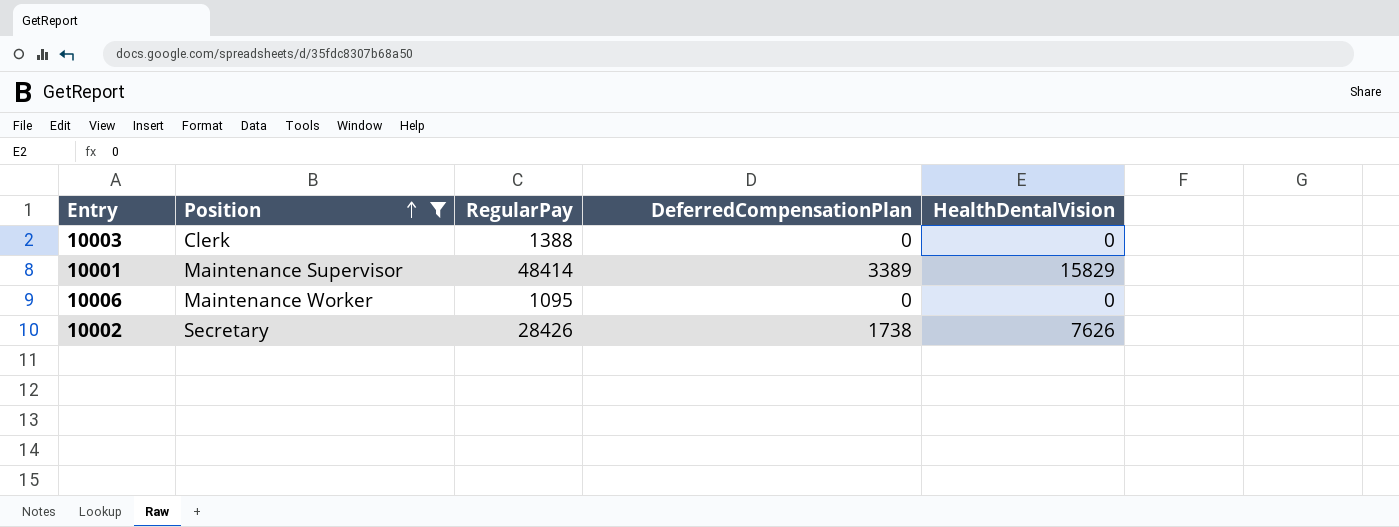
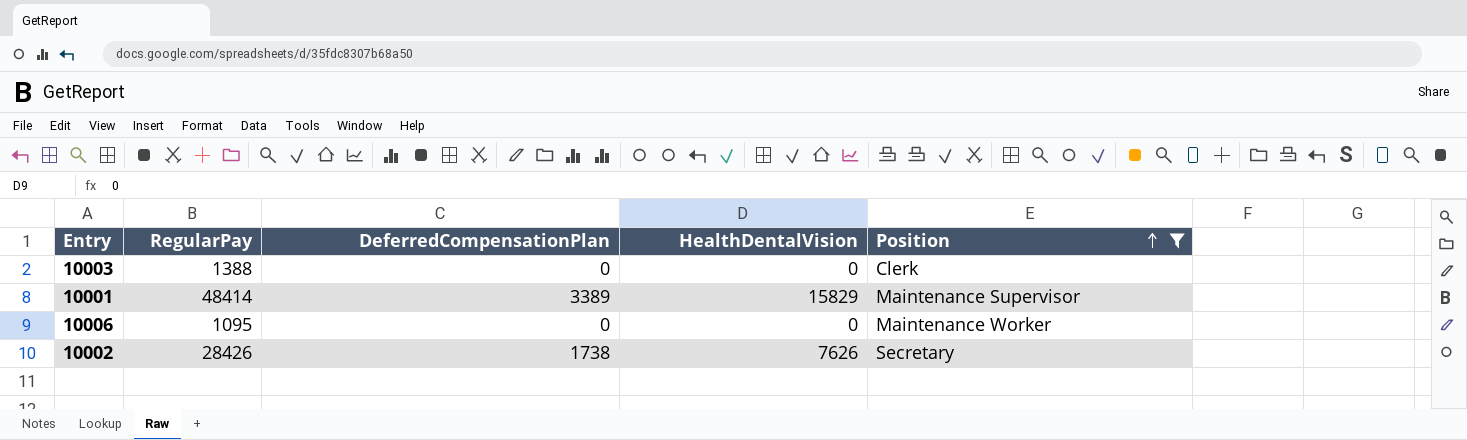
column Position | position: 2 -> 5

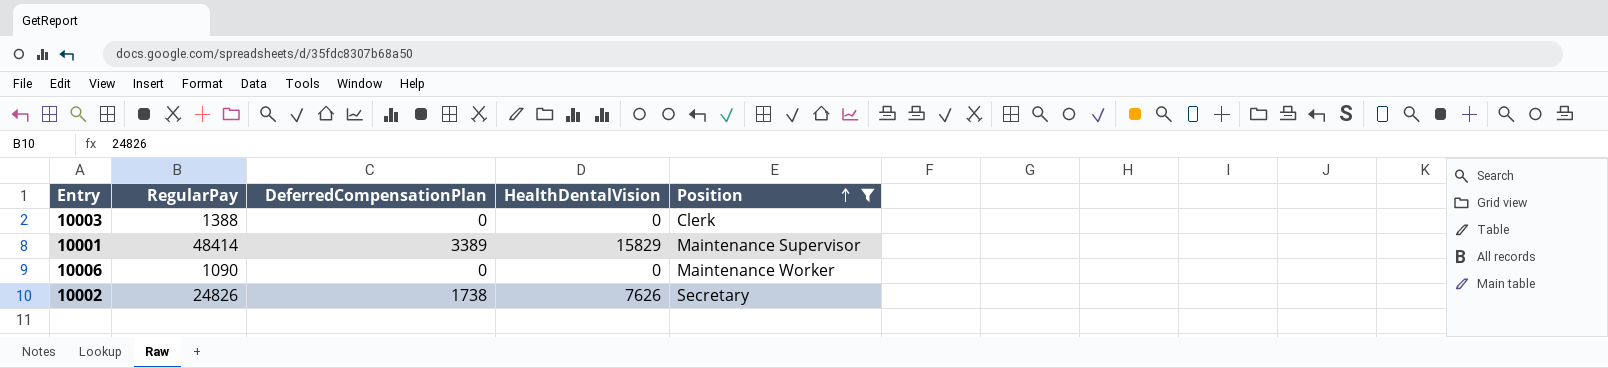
10006 | RegularPay: 1095 -> 1090
10002 | RegularPay: 28426 -> 24826

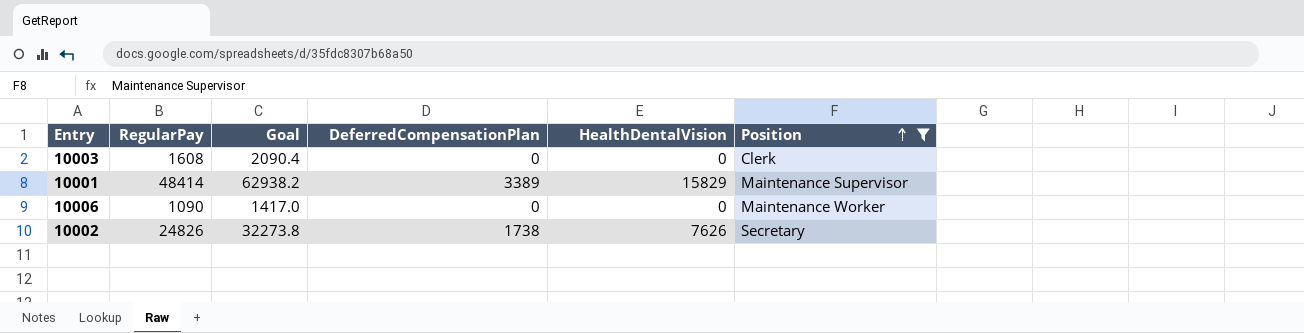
column Goal | formula: none -> [RegularPay] * 1.3
10003 | RegularPay: 1388 -> 1608

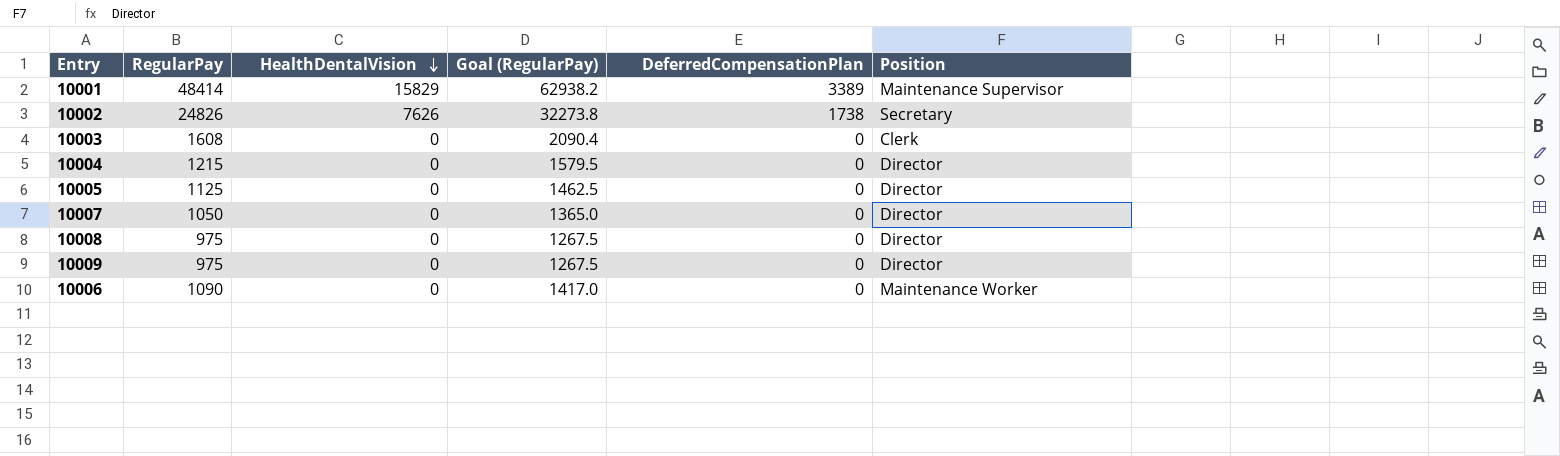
filter: Position != Director -> none
row order: Position ascending -> HealthDentalVision descending
column HealthDentalVision | position: 5 -> 3
column name: Goal -> Goal (RegularPay)

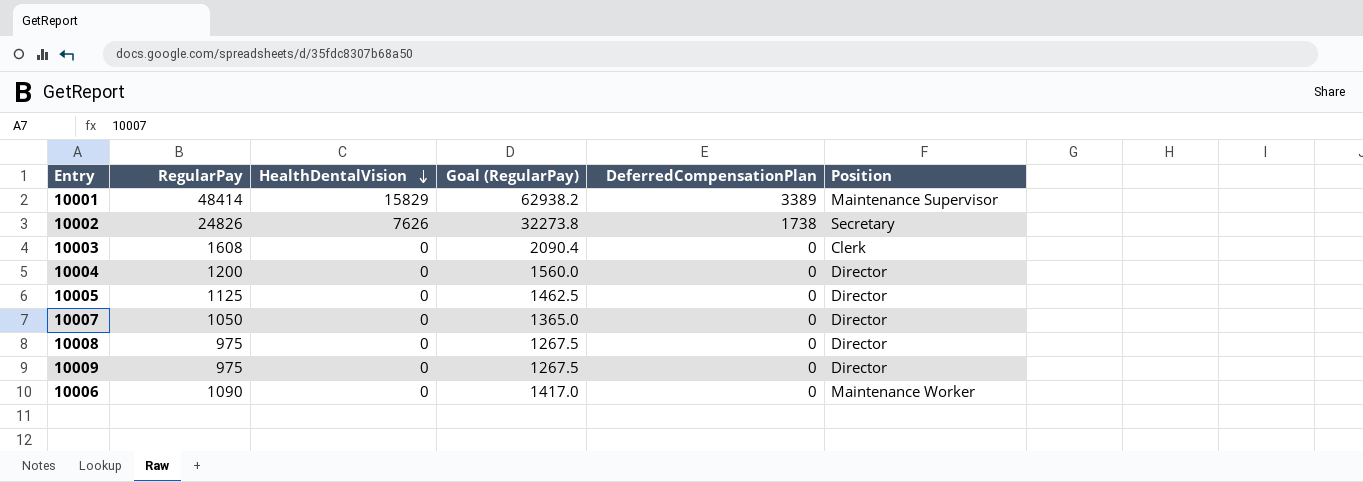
10004 | RegularPay: 1215 -> 1200
10004 | Goal (RegularPay): 1579.5 -> 1560.0

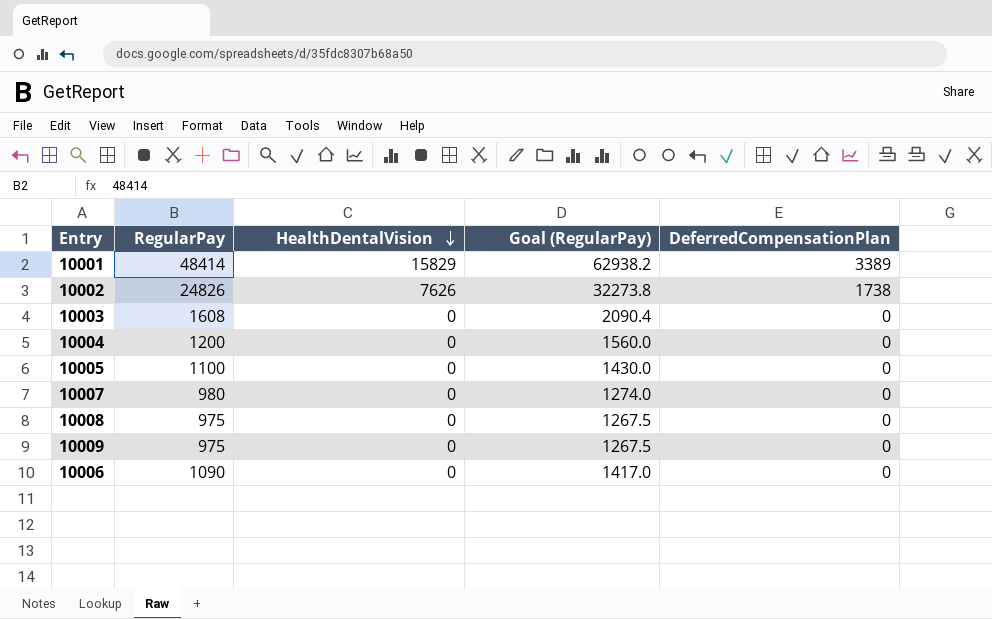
column Position | position: 6 -> none
10005 | RegularPay: 1125 -> 1100
10005 | Goal (RegularPay): 1462.5 -> 1430.0
10007 | RegularPay: 1050 -> 980
10007 | Goal (RegularPay): 1365.0 -> 1274.0

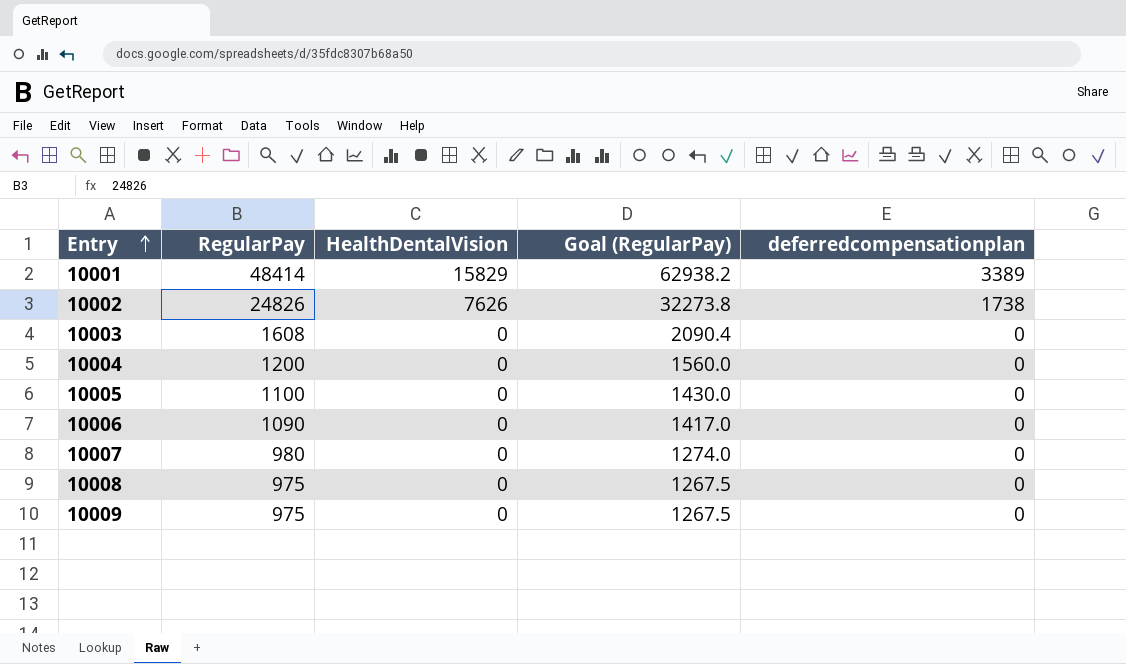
row order: HealthDentalVision descending -> Entry ascending
column name: DeferredCompensationPlan -> deferredcompensationplan

